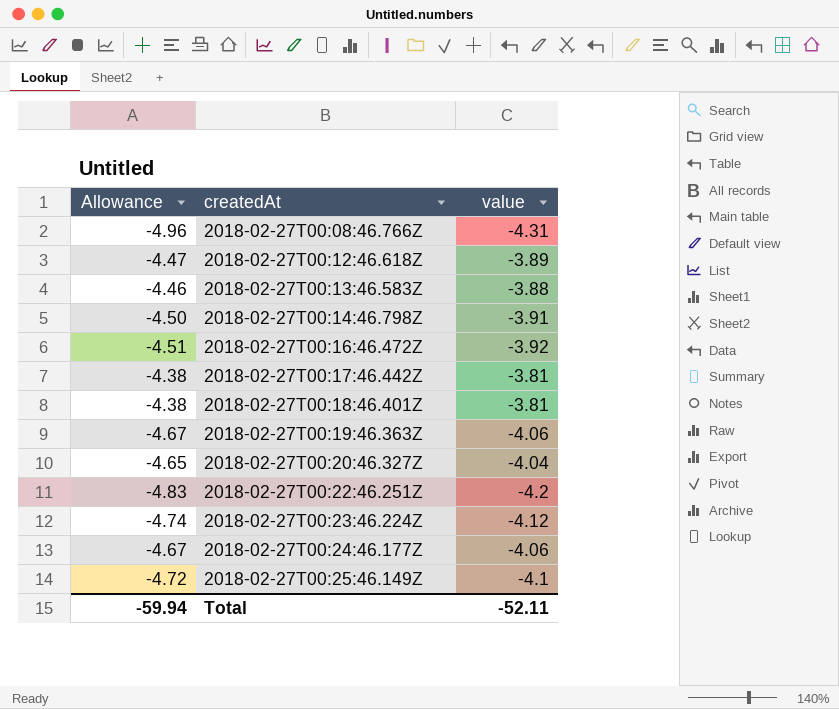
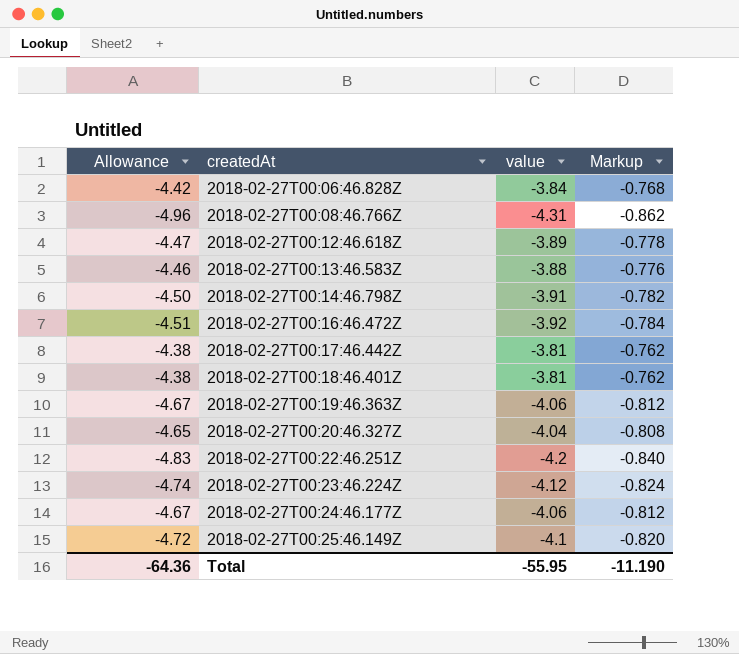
column Markup | formula: none -> [value] * 0.2
row 2018-02-27T00:06:46.828Z: none -> -4.42 | -3.84 | -0.768
Total | Allowance: -59.94 -> -64.36
Total | value: -52.11 -> -55.95

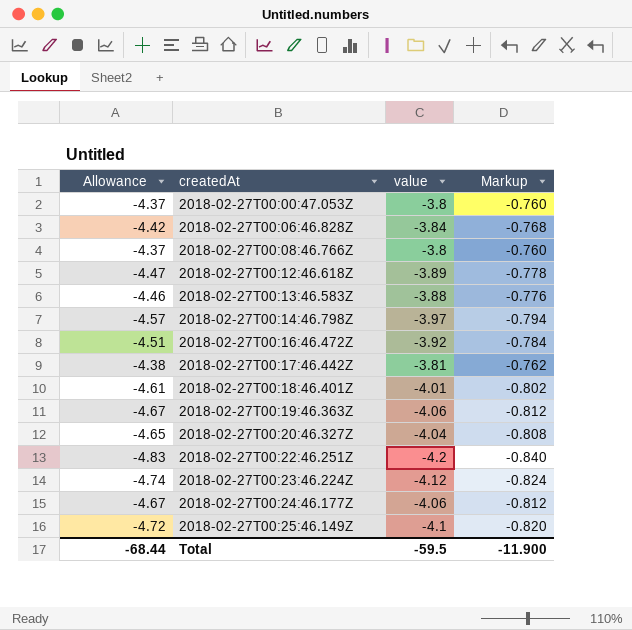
row 2018-02-27T00:00:47.053Z: none -> -4.37 | -3.8 | -0.760
2018-02-27T00:08:46.766Z | Allowance: -4.96 -> -4.37
2018-02-27T00:08:46.766Z | value: -4.31 -> -3.8
2018-02-27T00:08:46.766Z | Markup: -0.862 -> -0.760
2018-02-27T00:14:46.798Z | Allowance: -4.50 -> -4.57
2018-02-27T00:14:46.798Z | value: -3.91 -> -3.97
2018-02-27T00:14:46.798Z | Markup: -0.782 -> -0.794
2018-02-27T00:18:46.401Z | Allowance: -4.38 -> -4.61
2018-02-27T00:18:46.401Z | value: -3.81 -> -4.01
2018-02-27T00:18:46.401Z | Markup: -0.762 -> -0.802
Total | Allowance: -64.36 -> -68.44
Total | value: -55.95 -> -59.5
Total | Markup: -11.190 -> -11.900

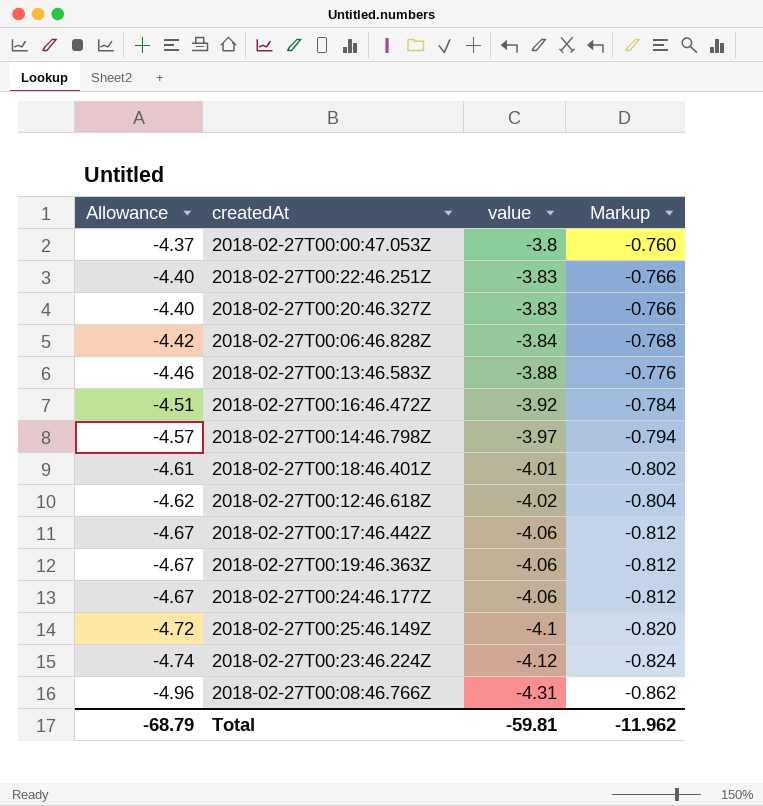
row order: createdAt ascending -> Allowance descending
2018-02-27T00:22:46.251Z | Allowance: -4.83 -> -4.40
2018-02-27T00:22:46.251Z | value: -4.2 -> -3.83
2018-02-27T00:22:46.251Z | Markup: -0.840 -> -0.766
2018-02-27T00:20:46.327Z | Allowance: -4.65 -> -4.40
2018-02-27T00:20:46.327Z | value: -4.04 -> -3.83
2018-02-27T00:20:46.327Z | Markup: -0.808 -> -0.766
2018-02-27T00:12:46.618Z | Allowance: -4.47 -> -4.62
2018-02-27T00:12:46.618Z | value: -3.89 -> -4.02
2018-02-27T00:12:46.618Z | Markup: -0.778 -> -0.804
2018-02-27T00:17:46.442Z | Allowance: -4.38 -> -4.67
2018-02-27T00:17:46.442Z | value: -3.81 -> -4.06
2018-02-27T00:17:46.442Z | Markup: -0.762 -> -0.812
2018-02-27T00:08:46.766Z | Allowance: -4.37 -> -4.96
2018-02-27T00:08:46.766Z | value: -3.8 -> -4.31
2018-02-27T00:08:46.766Z | Markup: -0.760 -> -0.862
Total | Allowance: -68.44 -> -68.79
Total | value: -59.5 -> -59.81
Total | Markup: -11.900 -> -11.962

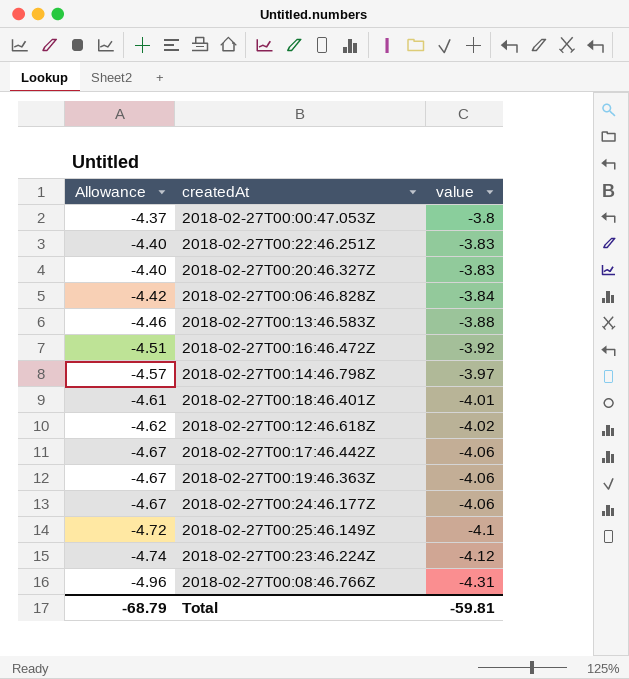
column Markup | formula: [value] * 0.2 -> none

